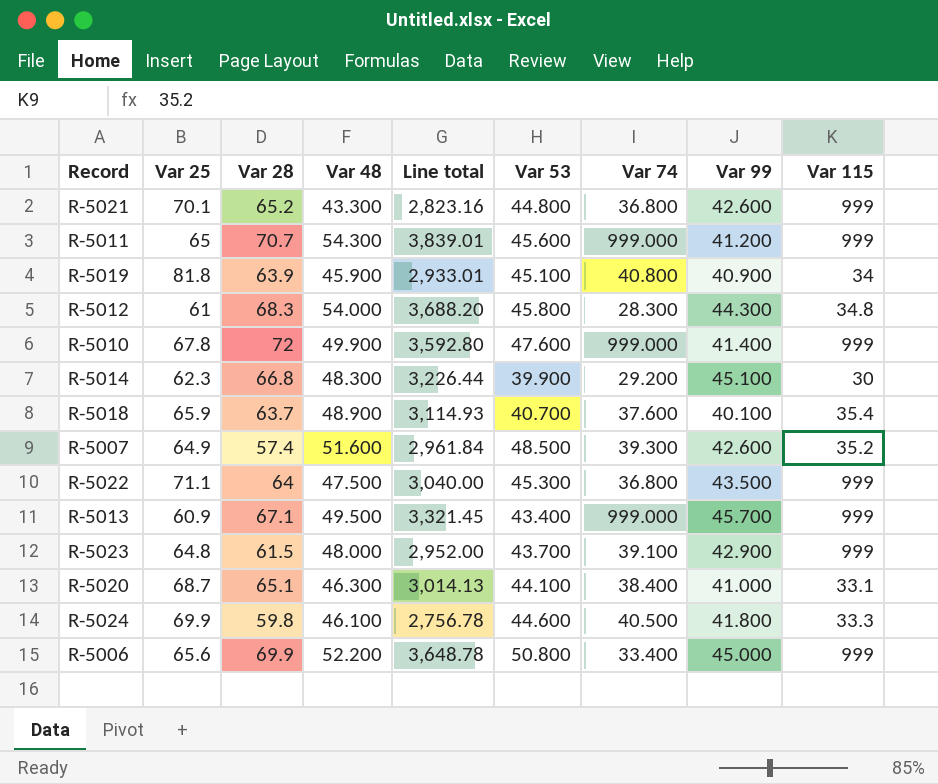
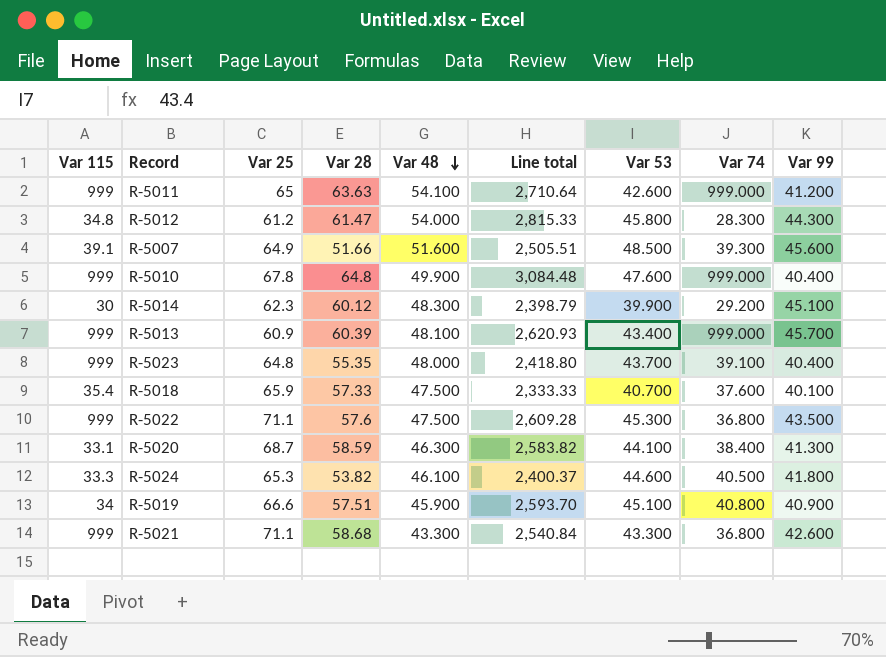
row order: none -> Var 48 descending
column Var 115 | position: 9 -> 1
column Line total | formula: [Var 28] * [Var 48] -> [Var 28] * [Var 53]
row R-5006: 65.6 | 69.9 | 52.200 | 3,648.78 | 50.800 | 33.400 | 45.000 | 999 -> none
R-5011 | Var 28: 70.7 -> 63.63
R-5011 | Var 48: 54.300 -> 54.100
R-5011 | Var 53: 45.600 -> 42.600
R-5012 | Var 25: 61 -> 61.2
R-5012 | Var 28: 68.3 -> 61.47
R-5007 | Var 115: 35.2 -> 39.1
R-5007 | Var 28: 57.4 -> 51.66
R-5007 | Var 99: 42.600 -> 45.600
R-5010 | Var 28: 72 -> 64.8
R-5010 | Var 99: 41.400 -> 40.400
R-5014 | Var 28: 66.8 -> 60.12
R-5013 | Var 28: 67.1 -> 60.39
R-5013 | Var 48: 49.500 -> 48.100
R-5023 | Var 28: 61.5 -> 55.35
R-5023 | Var 99: 42.900 -> 40.400
R-5018 | Var 28: 63.7 -> 57.33
R-5018 | Var 48: 48.900 -> 47.500
R-5022 | Var 28: 64 -> 57.6
R-5020 | Var 28: 65.1 -> 58.59
R-5020 | Var 99: 41.000 -> 41.300
R-5024 | Var 25: 69.9 -> 65.3
R-5024 | Var 28: 59.8 -> 53.82
R-5019 | Var 25: 81.8 -> 66.6
R-5019 | Var 28: 63.9 -> 57.51
R-5021 | Var 25: 70.1 -> 71.1
R-5021 | Var 28: 65.2 -> 58.68
R-5021 | Var 53: 44.800 -> 43.300

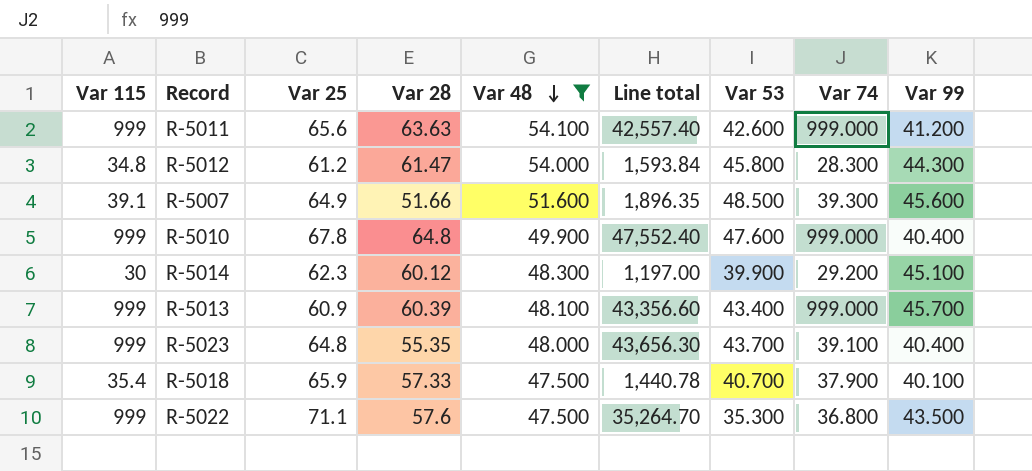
filter: none -> Var 48 >= 47.500
column Line total | formula: [Var 28] * [Var 53] -> [Var 115] * [Var 53]
R-5011 | Var 25: 65 -> 65.6
R-5018 | Var 74: 37.600 -> 37.900
R-5022 | Var 53: 45.300 -> 35.300

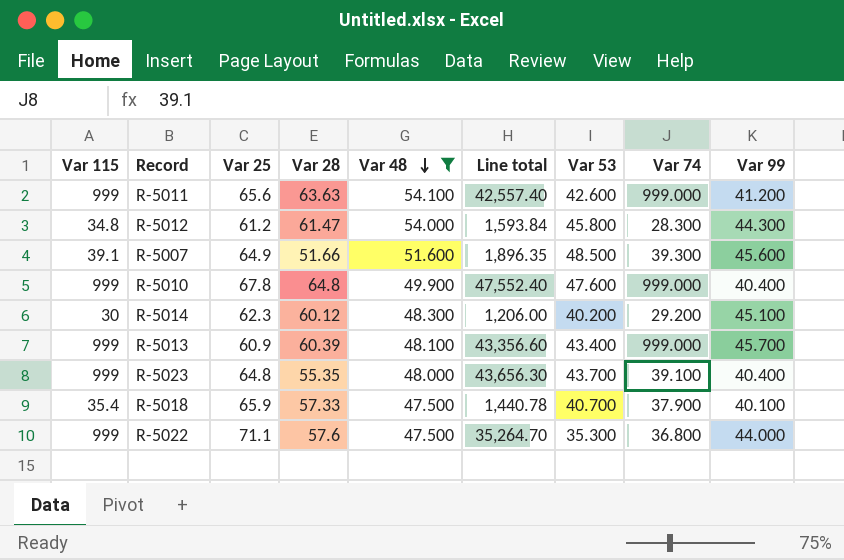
R-5014 | Line total: 1,197.00 -> 1,206.00
R-5014 | Var 53: 39.900 -> 40.200
R-5022 | Var 99: 43.500 -> 44.000

